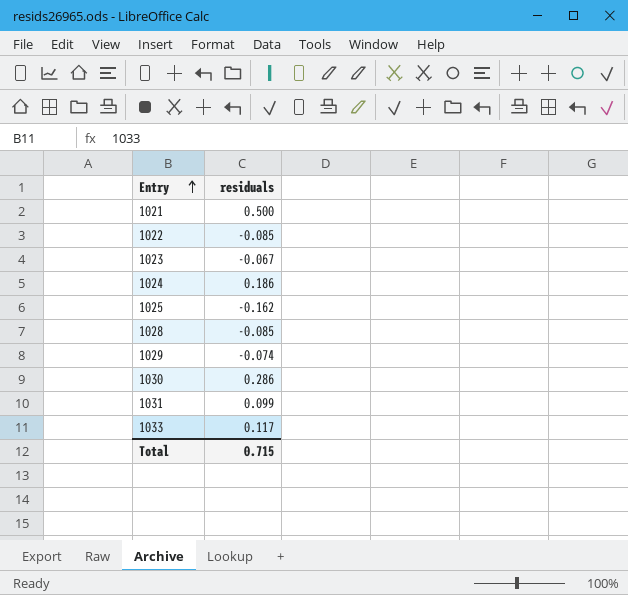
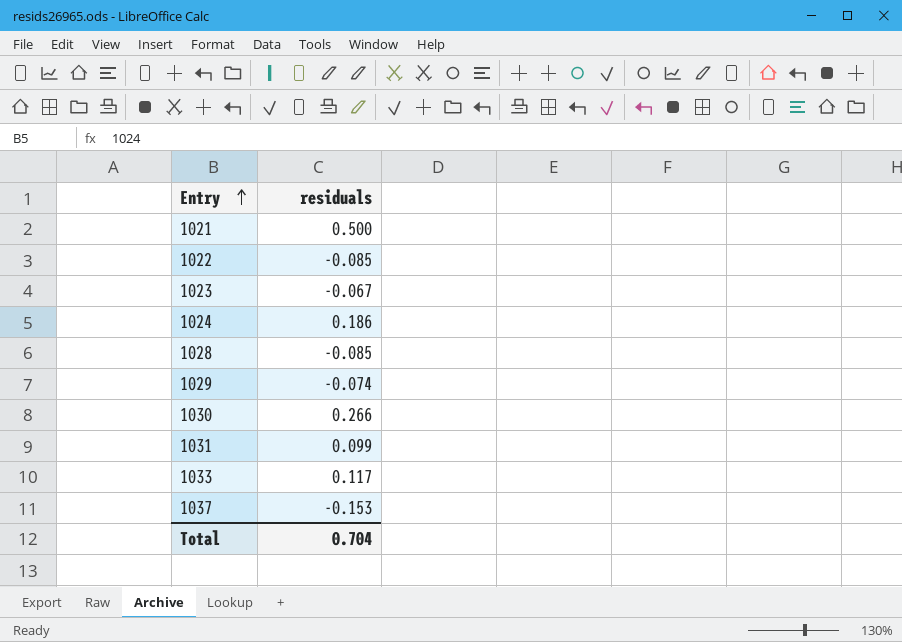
row 1025: -0.162 -> none
1030 | residuals: 0.286 -> 0.266
row 1037: none -> -0.153
Total | residuals: 0.715 -> 0.704

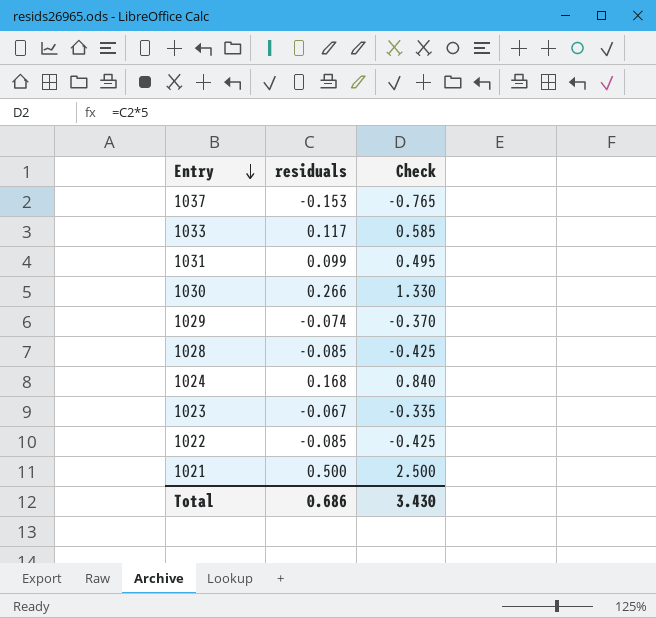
row order: Entry ascending -> Entry descending
column Check | formula: none -> [residuals] * 5
1024 | residuals: 0.186 -> 0.168
Total | residuals: 0.704 -> 0.686

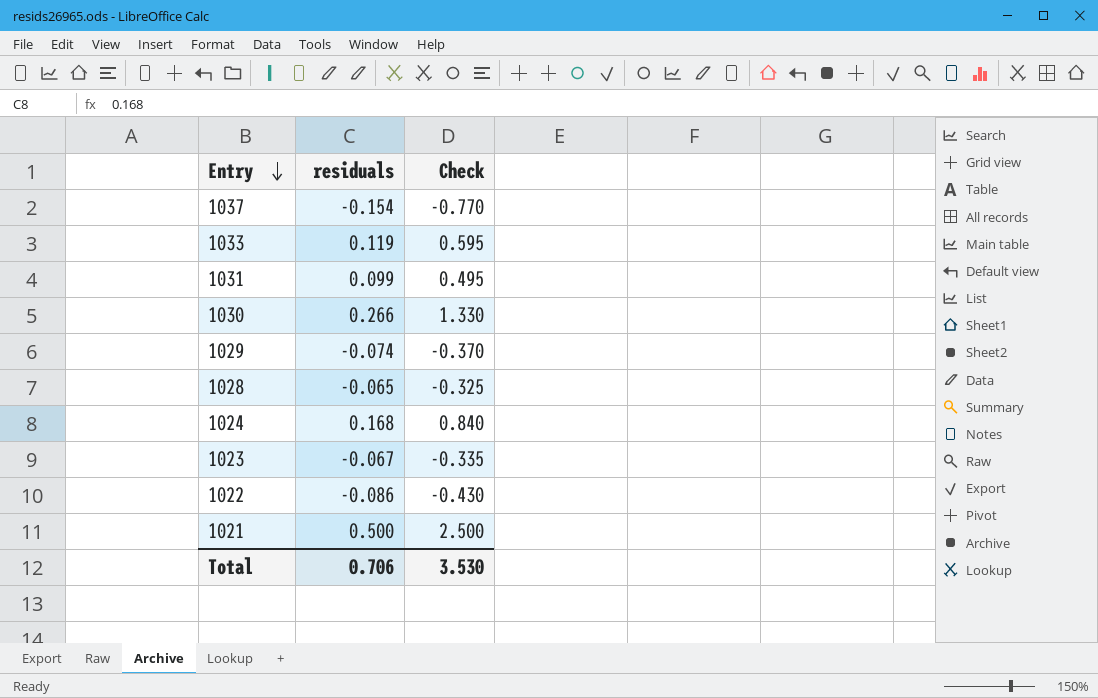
1037 | residuals: -0.153 -> -0.154
1037 | Check: -0.765 -> -0.770
1033 | residuals: 0.117 -> 0.119
1033 | Check: 0.585 -> 0.595
1028 | residuals: -0.085 -> -0.065
1028 | Check: -0.425 -> -0.325
1022 | residuals: -0.085 -> -0.086
1022 | Check: -0.425 -> -0.430
Total | residuals: 0.686 -> 0.706
Total | Check: 3.430 -> 3.530

